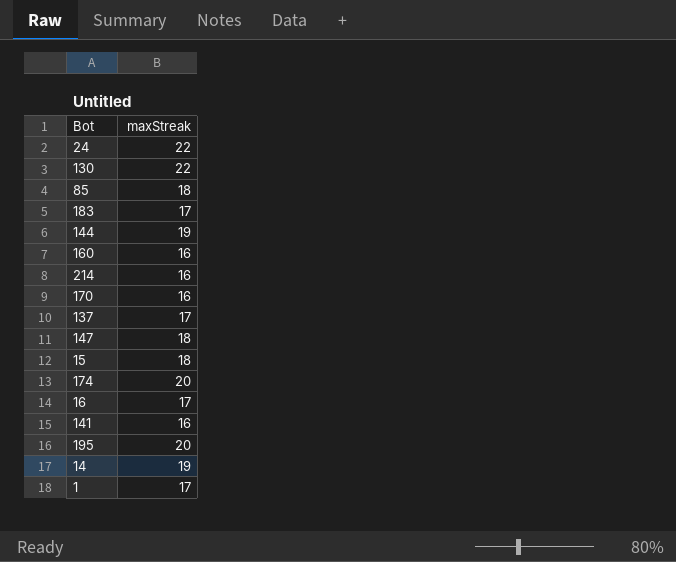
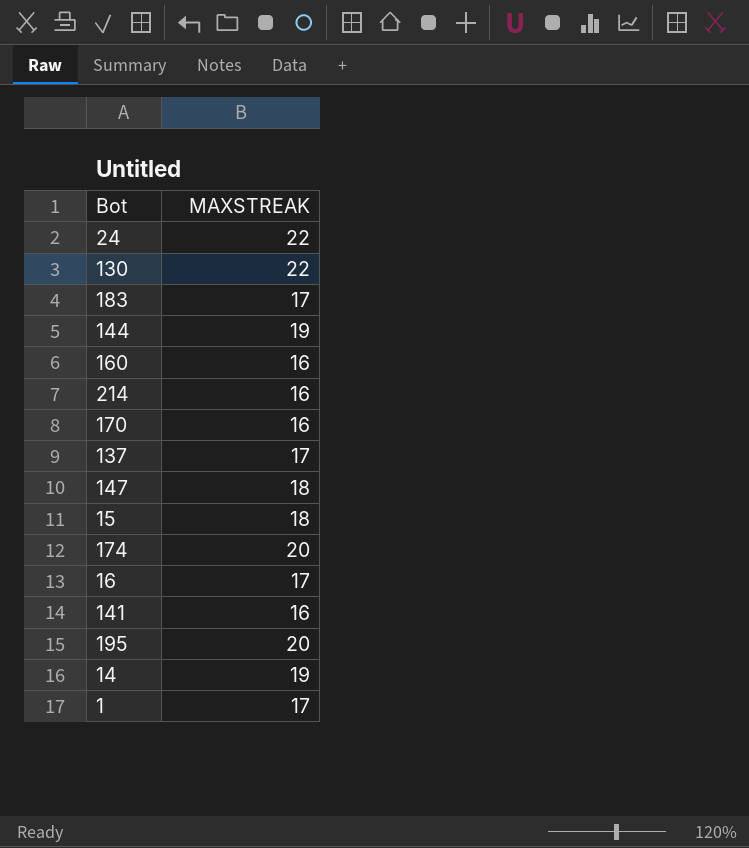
column name: maxStreak -> MAXSTREAK
row 85: 18 -> none

